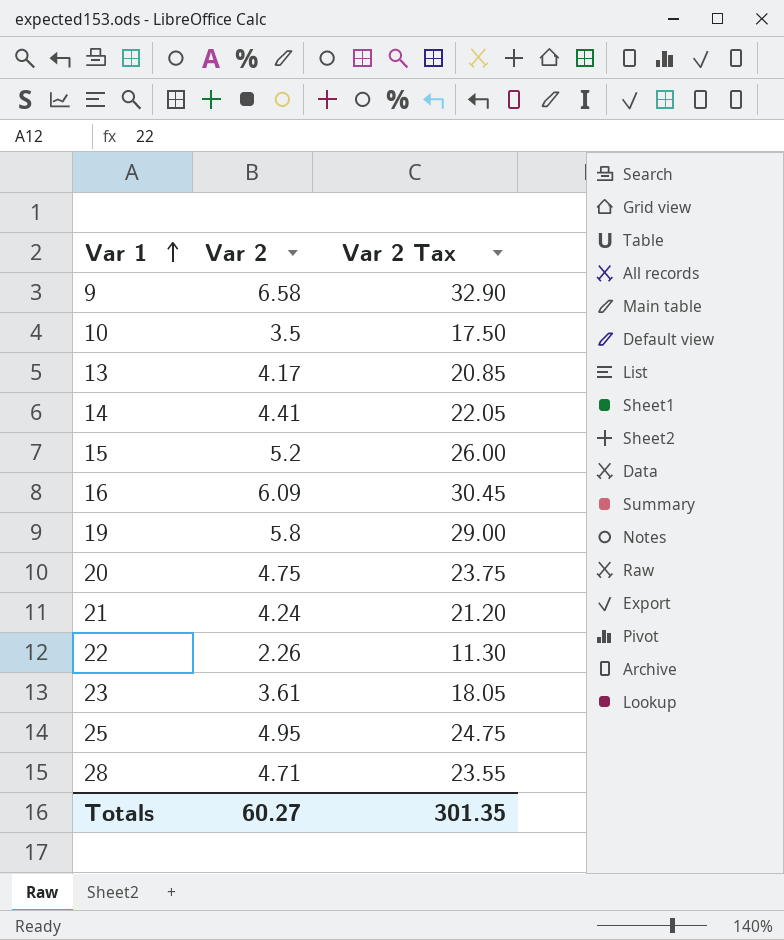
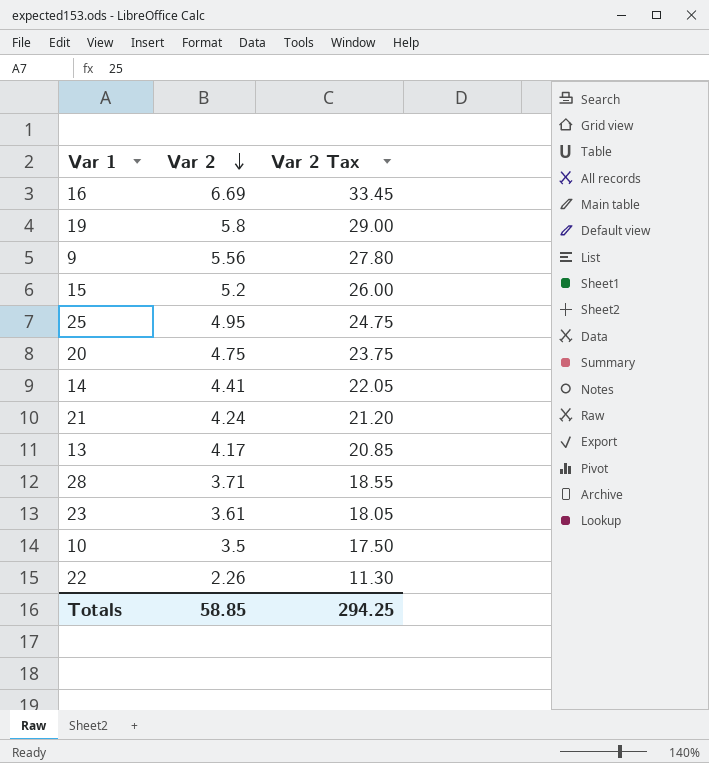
row order: Var 1 ascending -> Var 2 descending
16 | Var 2: 6.09 -> 6.69
16 | Var 2 Tax: 30.45 -> 33.45
9 | Var 2: 6.58 -> 5.56
9 | Var 2 Tax: 32.90 -> 27.80
28 | Var 2: 4.71 -> 3.71
28 | Var 2 Tax: 23.55 -> 18.55
Totals | Var 2: 60.27 -> 58.85
Totals | Var 2 Tax: 301.35 -> 294.25

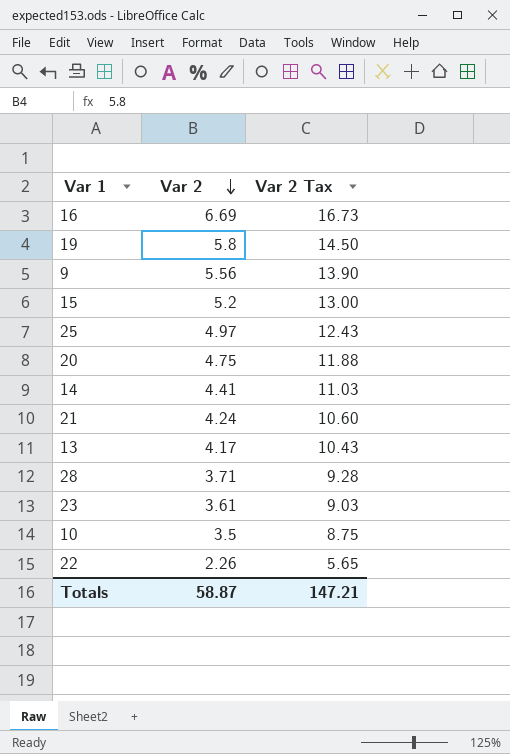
column Var 2 Tax | formula: [Var 2] * 5 -> [Var 2] * 2.5
25 | Var 2: 4.95 -> 4.97
Totals | Var 2: 58.85 -> 58.87
Totals | Var 2 Tax: 294.25 -> 147.21

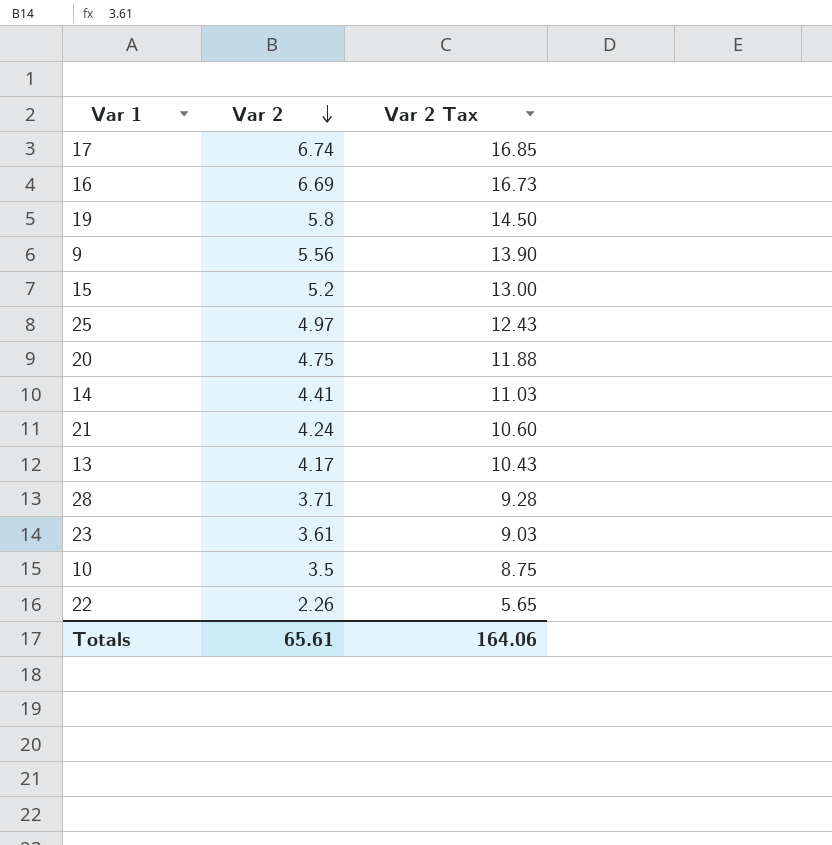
row 17: none -> 6.74 | 16.85
Totals | Var 2: 58.87 -> 65.61
Totals | Var 2 Tax: 147.21 -> 164.06

